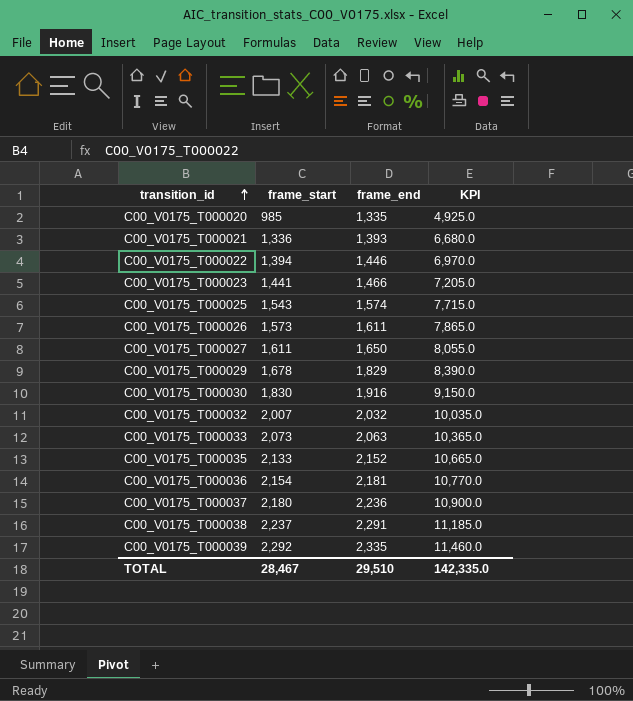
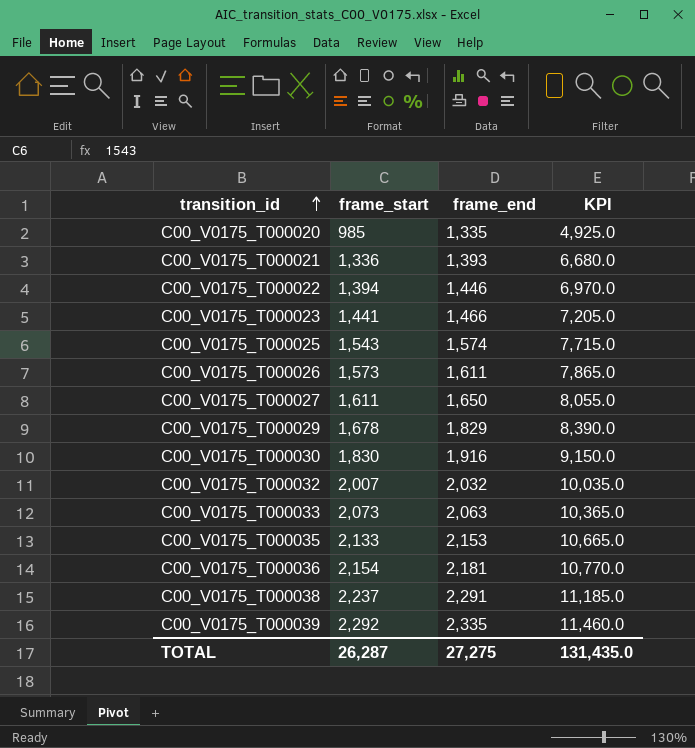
row C00_V0175_T000037: 2,180 | 2,236 | 10,900.0 -> none
C00_V0175_T000035 | frame_end: 2,152 -> 2,153
TOTAL | frame_start: 28,467 -> 26,287
TOTAL | frame_end: 29,510 -> 27,275
TOTAL | KPI: 142,335.0 -> 131,435.0

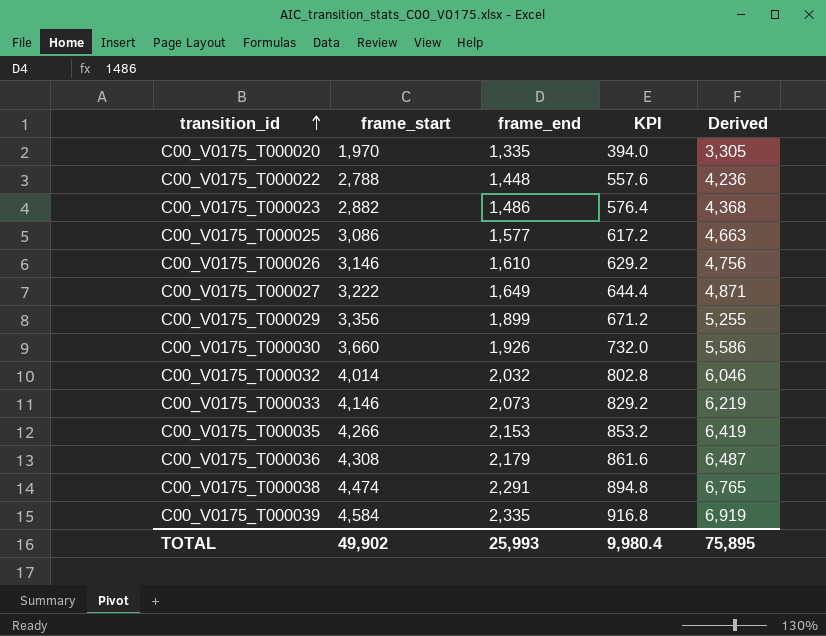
column KPI | formula: [frame_start] * 5 -> [frame_start] * 0.2
column Derived | formula: none -> [frame_start] + [frame_end]
row C00_V0175_T000021: 1,336 | 1,393 | 6,680.0 -> none
C00_V0175_T000020 | frame_start: 985 -> 1,970
C00_V0175_T000022 | frame_start: 1,394 -> 2,788
C00_V0175_T000022 | frame_end: 1,446 -> 1,448
C00_V0175_T000023 | frame_start: 1,441 -> 2,882
C00_V0175_T000023 | frame_end: 1,466 -> 1,486
C00_V0175_T000025 | frame_start: 1,543 -> 3,086
C00_V0175_T000025 | frame_end: 1,574 -> 1,577
C00_V0175_T000026 | frame_start: 1,573 -> 3,146
C00_V0175_T000026 | frame_end: 1,611 -> 1,610
C00_V0175_T000027 | frame_start: 1,611 -> 3,222
C00_V0175_T000027 | frame_end: 1,650 -> 1,649
C00_V0175_T000029 | frame_start: 1,678 -> 3,356
C00_V0175_T000029 | frame_end: 1,829 -> 1,899
C00_V0175_T000030 | frame_start: 1,830 -> 3,660
C00_V0175_T000030 | frame_end: 1,916 -> 1,926
C00_V0175_T000032 | frame_start: 2,007 -> 4,014
C00_V0175_T000033 | frame_start: 2,073 -> 4,146
C00_V0175_T000033 | frame_end: 2,063 -> 2,073
C00_V0175_T000035 | frame_start: 2,133 -> 4,266
C00_V0175_T000036 | frame_start: 2,154 -> 4,308
C00_V0175_T000036 | frame_end: 2,181 -> 2,179
C00_V0175_T000038 | frame_start: 2,237 -> 4,474
C00_V0175_T000039 | frame_start: 2,292 -> 4,584
TOTAL | frame_start: 26,287 -> 49,902
TOTAL | frame_end: 27,275 -> 25,993
TOTAL | KPI: 131,435.0 -> 9,980.4

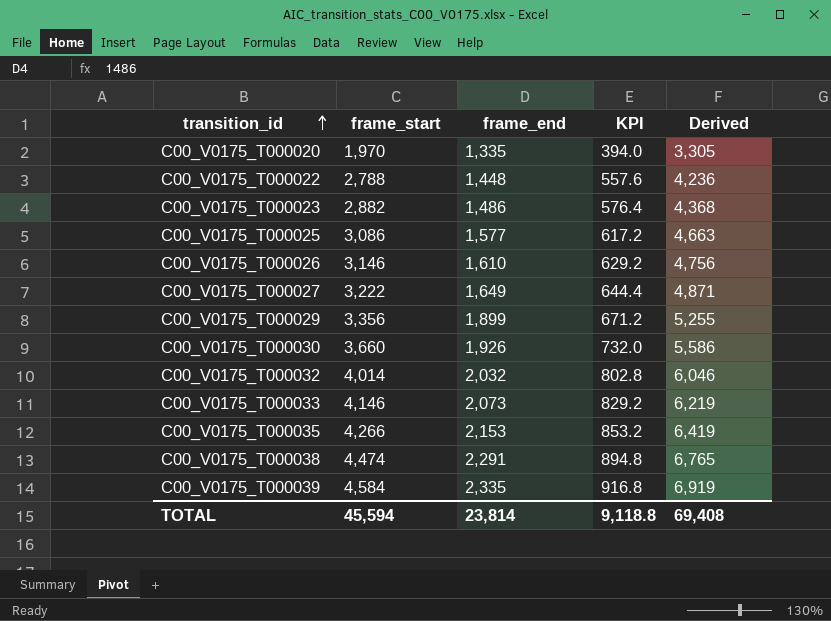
row C00_V0175_T000036: 4,308 | 2,179 | 861.6 | 6,487 -> none
TOTAL | frame_start: 49,902 -> 45,594
TOTAL | frame_end: 25,993 -> 23,814
TOTAL | KPI: 9,980.4 -> 9,118.8
TOTAL | Derived: 75,895 -> 69,408

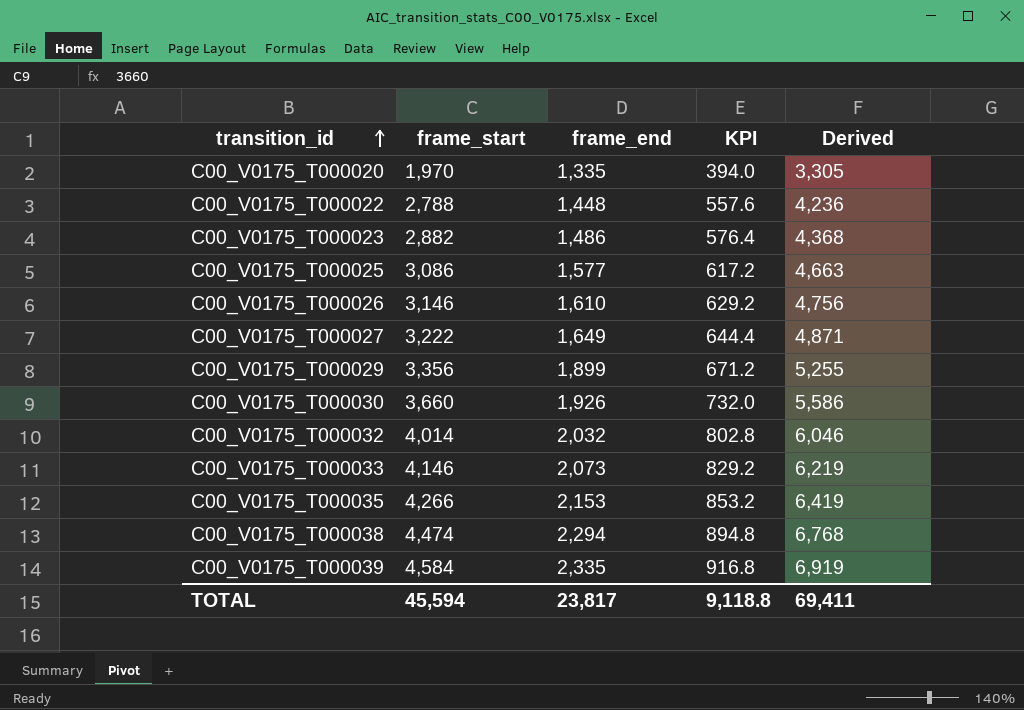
C00_V0175_T000038 | frame_end: 2,291 -> 2,294
C00_V0175_T000038 | Derived: 6,765 -> 6,768
TOTAL | frame_end: 23,814 -> 23,817
TOTAL | Derived: 69,408 -> 69,411

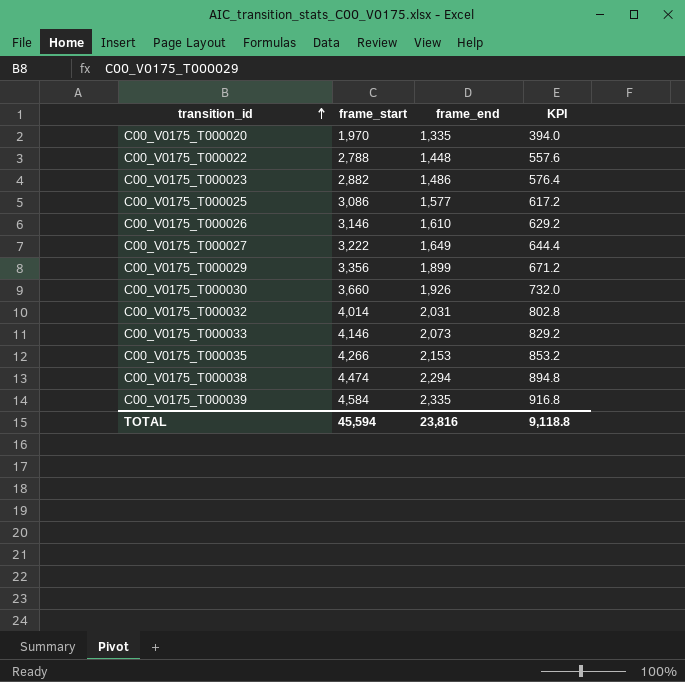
column Derived | formula: [frame_start] + [frame_end] -> none
C00_V0175_T000032 | frame_end: 2,032 -> 2,031
TOTAL | frame_end: 23,817 -> 23,816

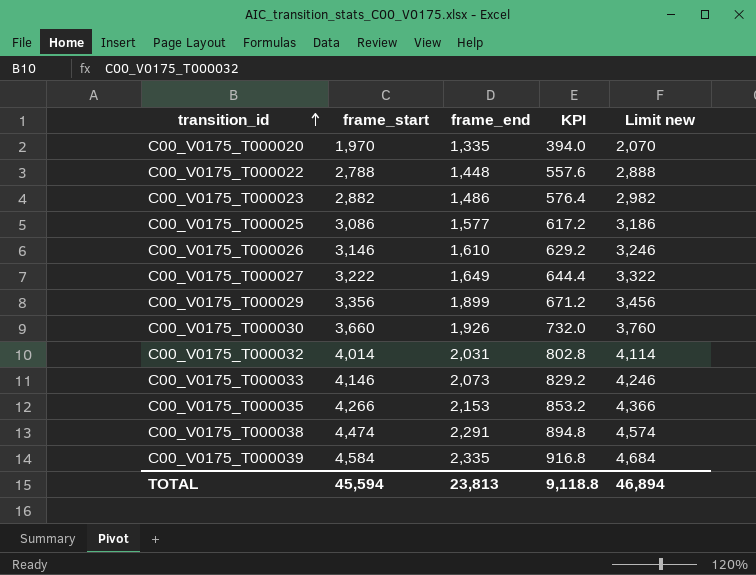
column Limit new | formula: none -> [frame_start] + 100
C00_V0175_T000038 | frame_end: 2,294 -> 2,291
TOTAL | frame_end: 23,816 -> 23,813

